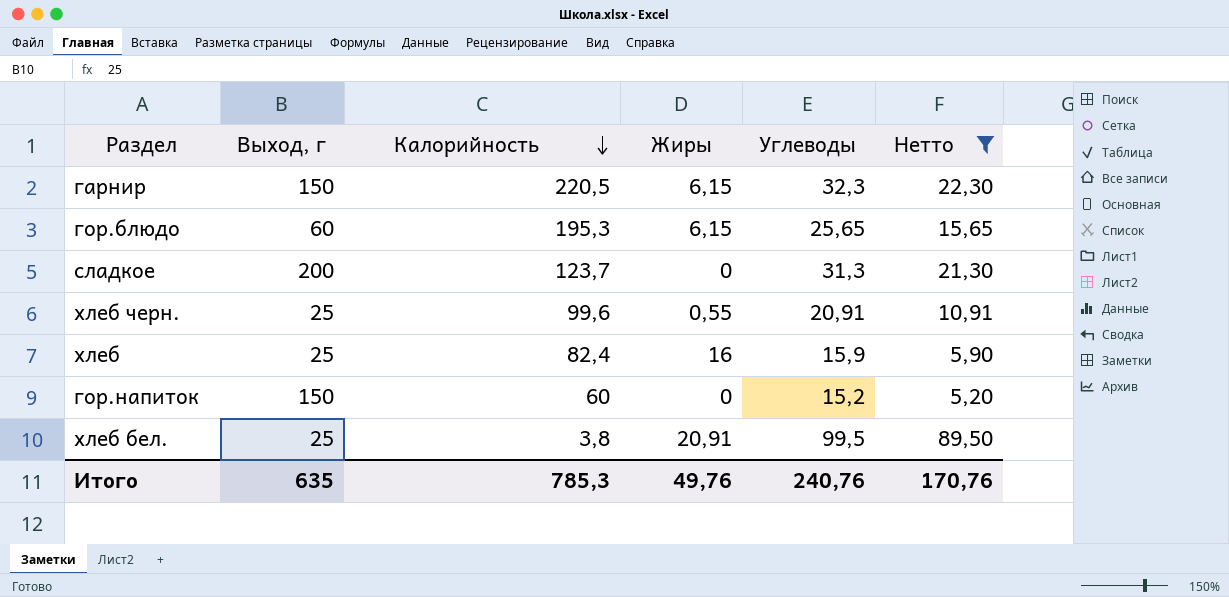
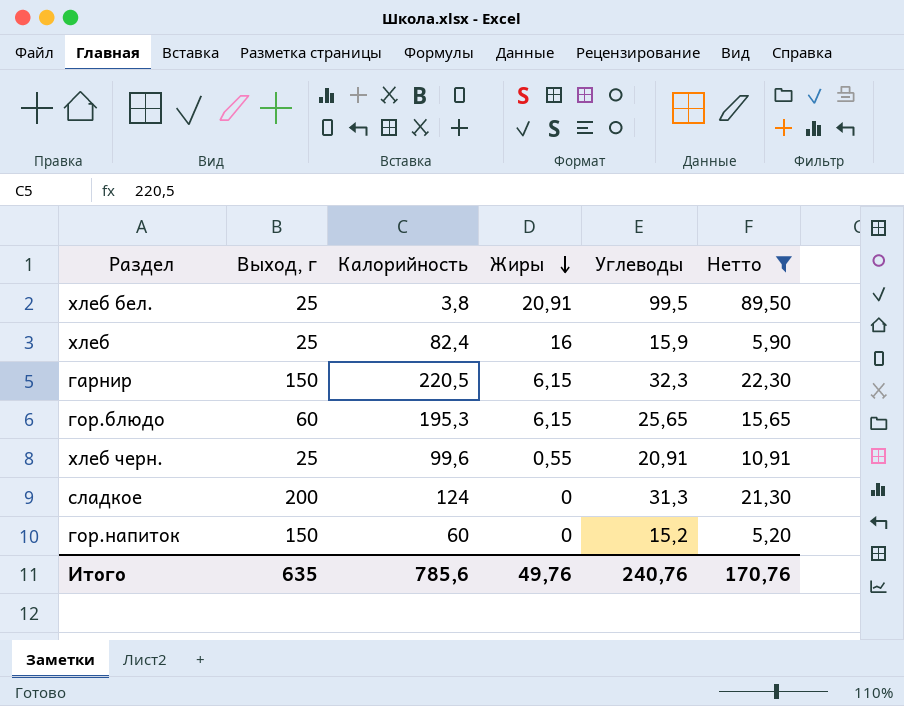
row order: Калорийность descending -> Жиры descending
сладкое | Калорийность: 123,7 -> 124
Итого | Калорийность: 785,3 -> 785,6

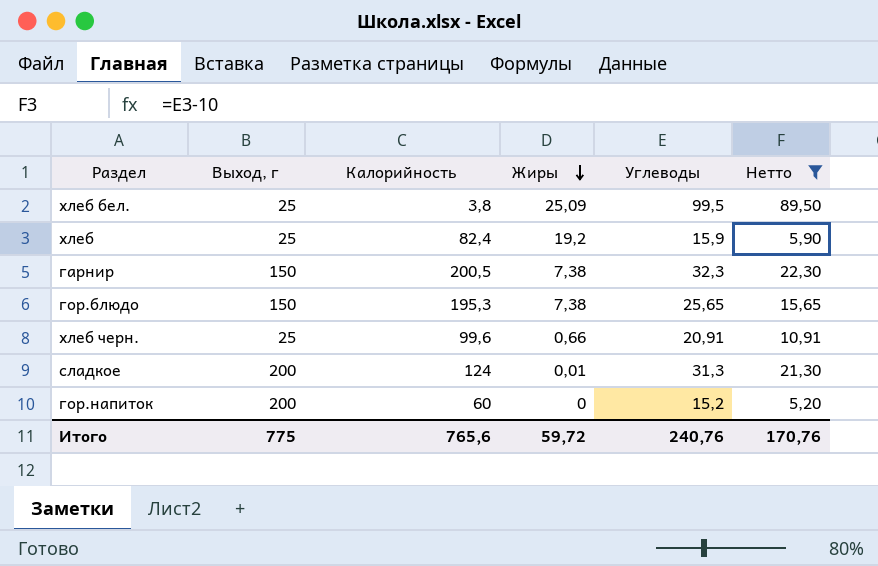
хлеб бел. | Жиры: 20,91 -> 25,09
хлеб | Жиры: 16 -> 19,2
гарнир | Калорийность: 220,5 -> 200,5
гарнир | Жиры: 6,15 -> 7,38
гор.блюдо | Выход, г: 60 -> 150
гор.блюдо | Жиры: 6,15 -> 7,38
хлеб черн. | Жиры: 0,55 -> 0,66
сладкое | Жиры: 0 -> 0,01
гор.напиток | Выход, г: 150 -> 200
Итого | Выход, г: 635 -> 775
Итого | Калорийность: 785,6 -> 765,6
Итого | Жиры: 49,76 -> 59,72

